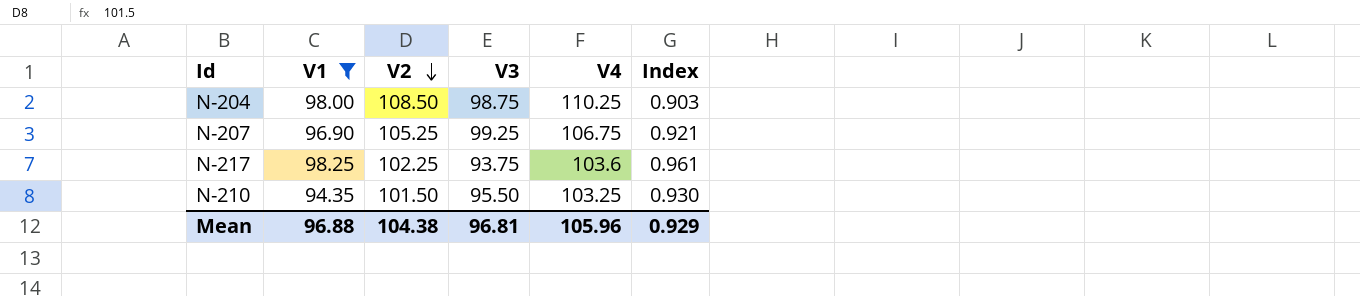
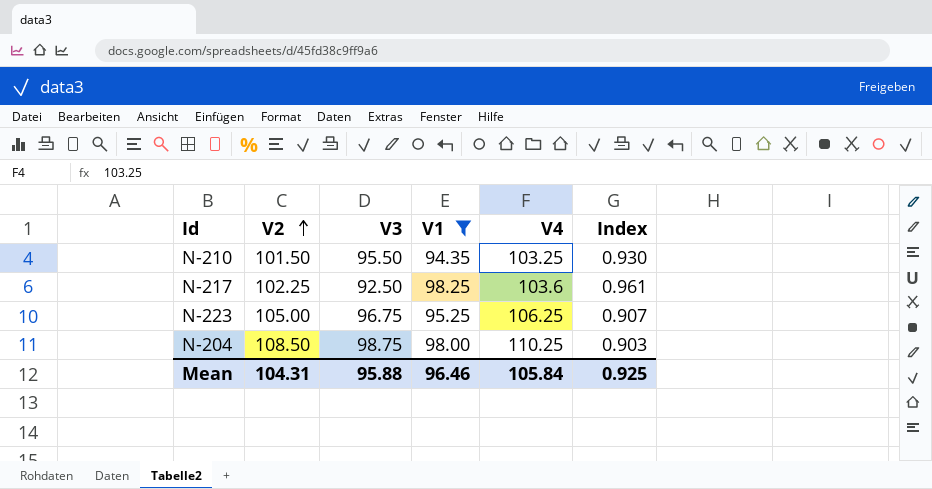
row order: V2 descending -> V2 ascending
column V1 | position: 2 -> 4
row N-207: 96.90 | 105.25 | 99.25 | 106.75 | 0.921 -> none
N-217 | V3: 93.75 -> 92.50
row N-223: none -> 105.00 | 96.75 | 95.25 | 106.25 | 0.907
Mean | V2: 104.38 -> 104.31
Mean | V3: 96.81 -> 95.88
Mean | V1: 96.88 -> 96.46
Mean | V4: 105.96 -> 105.84
Mean | Index: 0.929 -> 0.925

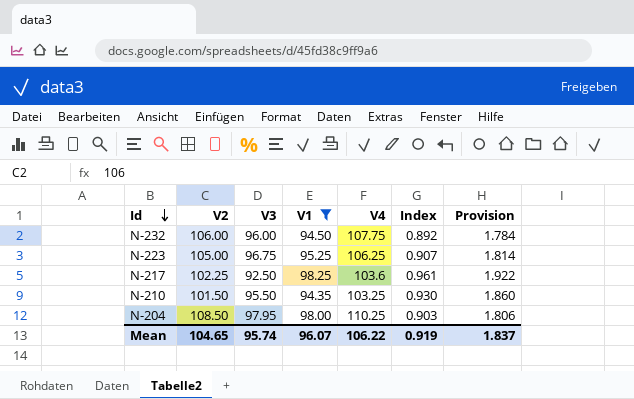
row order: V2 ascending -> Id descending
column Provision | formula: none -> [Index] * 2
row N-232: none -> 106.00 | 96.00 | 94.50 | 107.75 | 0.892 | 1.784
N-204 | V3: 98.75 -> 97.95
Mean | V2: 104.31 -> 104.65
Mean | V3: 95.88 -> 95.74
Mean | V1: 96.46 -> 96.07
Mean | V4: 105.84 -> 106.22
Mean | Index: 0.925 -> 0.919

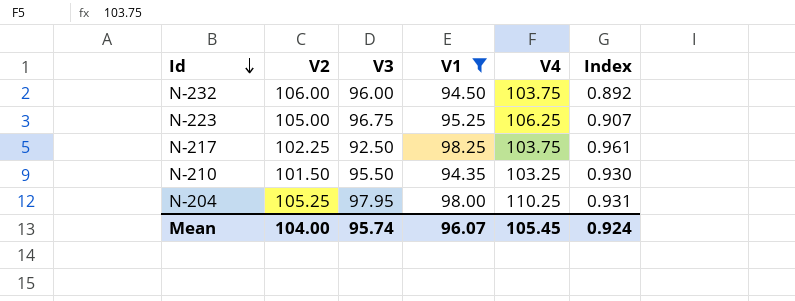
column Provision | formula: [Index] * 2 -> none
N-232 | V4: 107.75 -> 103.75
N-217 | V4: 103.6 -> 103.75
N-204 | V2: 108.50 -> 105.25
N-204 | Index: 0.903 -> 0.931
Mean | V2: 104.65 -> 104.00
Mean | V4: 106.22 -> 105.45
Mean | Index: 0.919 -> 0.924

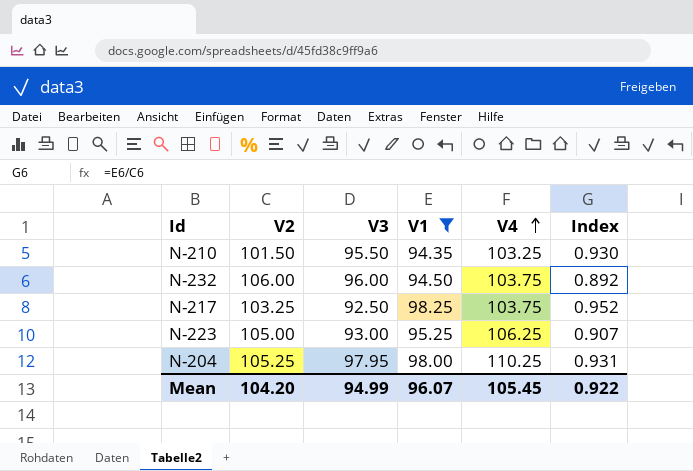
row order: Id descending -> V4 ascending
N-217 | V2: 102.25 -> 103.25
N-217 | Index: 0.961 -> 0.952
N-223 | V3: 96.75 -> 93.00
Mean | V2: 104.00 -> 104.20
Mean | V3: 95.74 -> 94.99
Mean | Index: 0.924 -> 0.922

